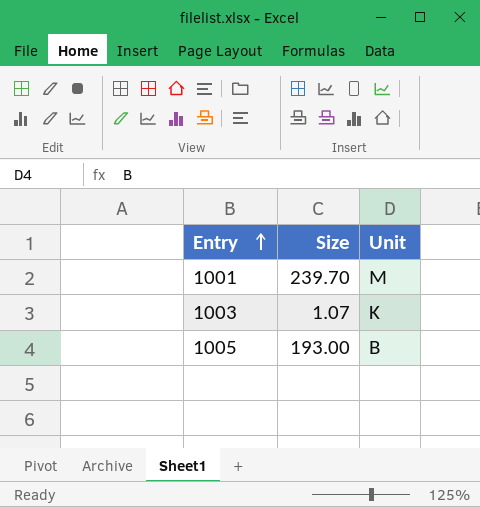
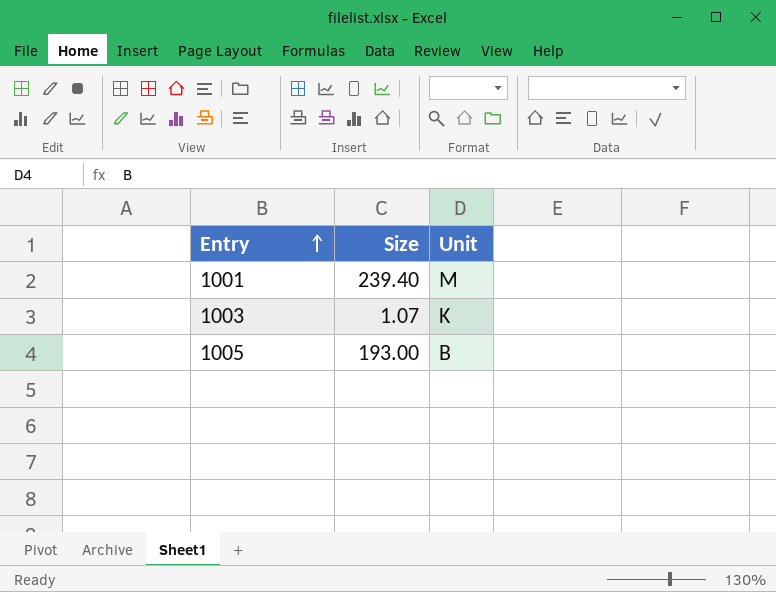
1001 | Size: 239.70 -> 239.40

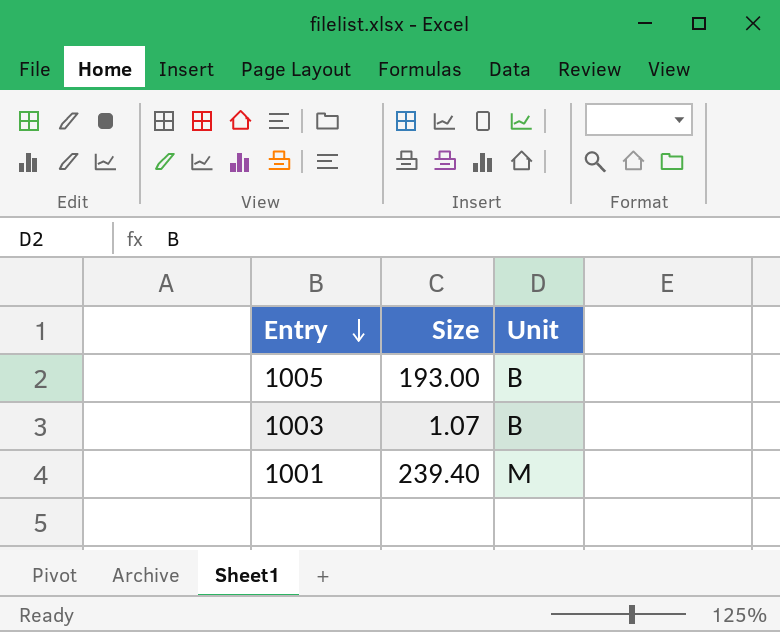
row order: Entry ascending -> Entry descending
1003 | Unit: K -> B

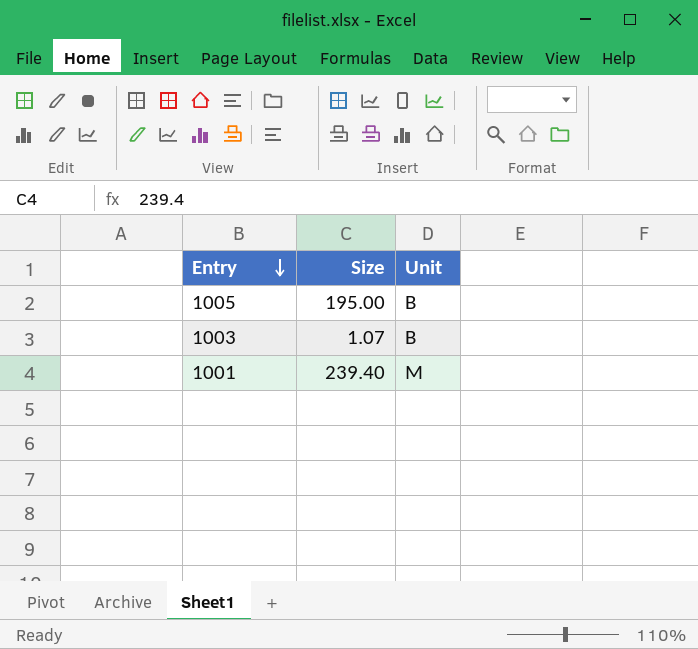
1005 | Size: 193.00 -> 195.00

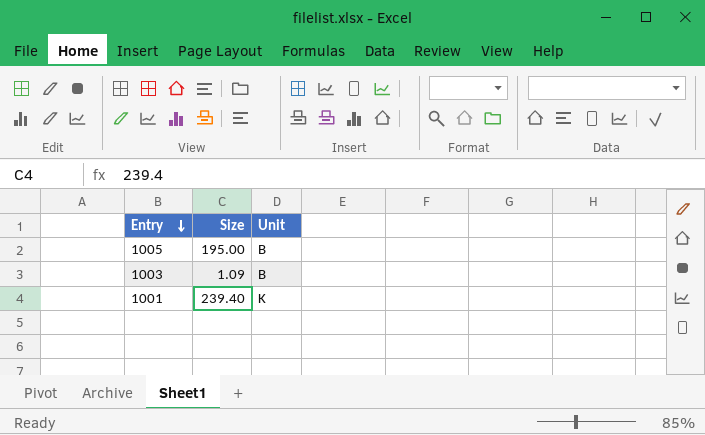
1003 | Size: 1.07 -> 1.09
1001 | Unit: M -> K

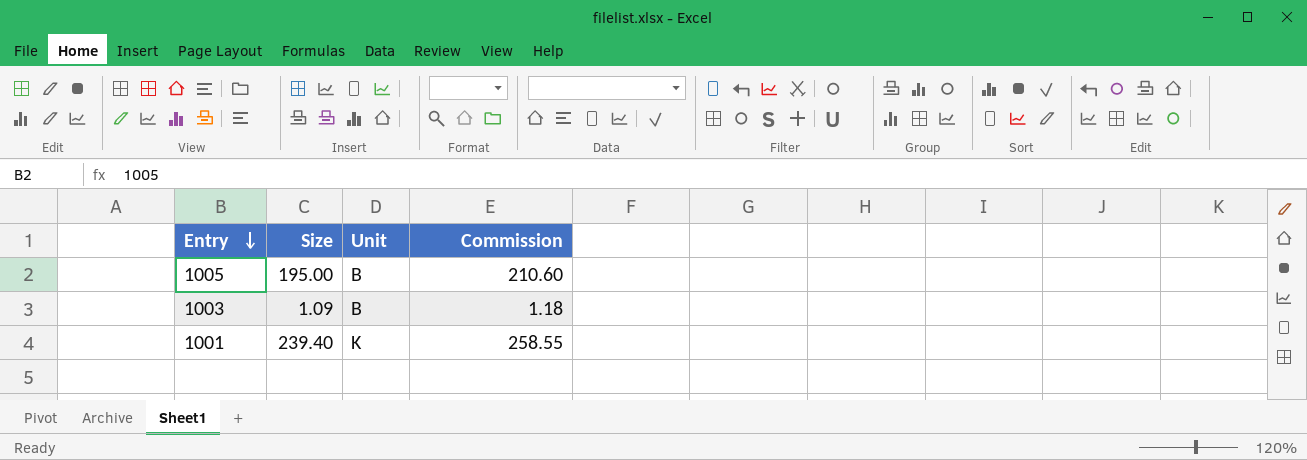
column Commission | formula: none -> [Size] * 1.08

